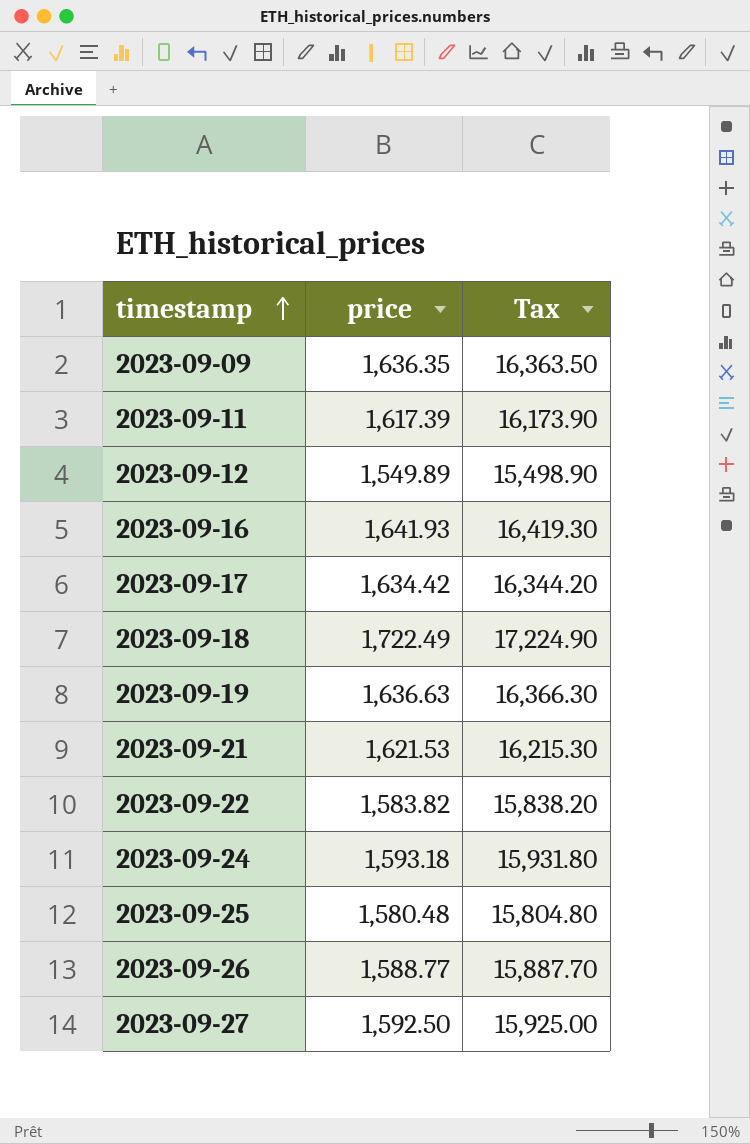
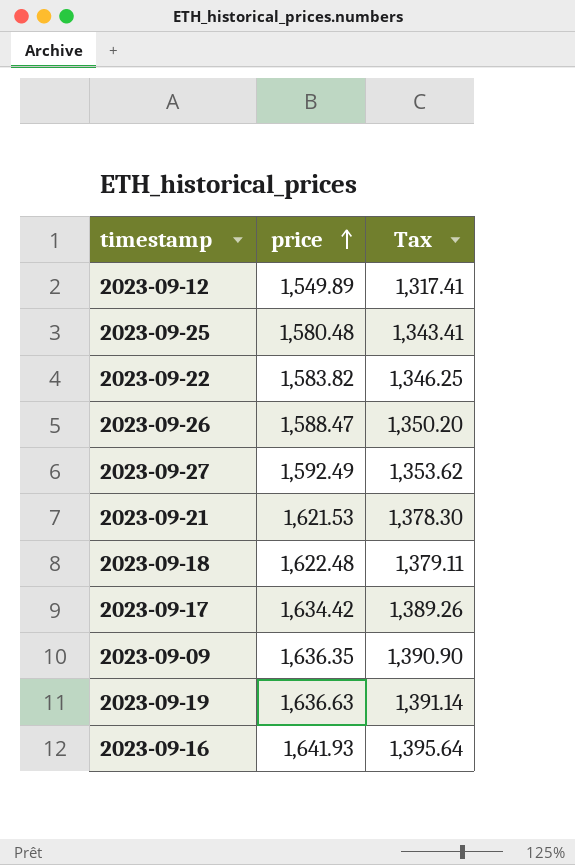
row order: timestamp ascending -> price ascending
column Tax | formula: [price] * 10 -> [price] * 0.85
row 2023-09-11: 1,617.39 | 16,173.90 -> none
row 2023-09-24: 1,593.18 | 15,931.80 -> none
2023-09-26 | price: 1,588.77 -> 1,588.47
2023-09-27 | price: 1,592.50 -> 1,592.49
2023-09-18 | price: 1,722.49 -> 1,622.48

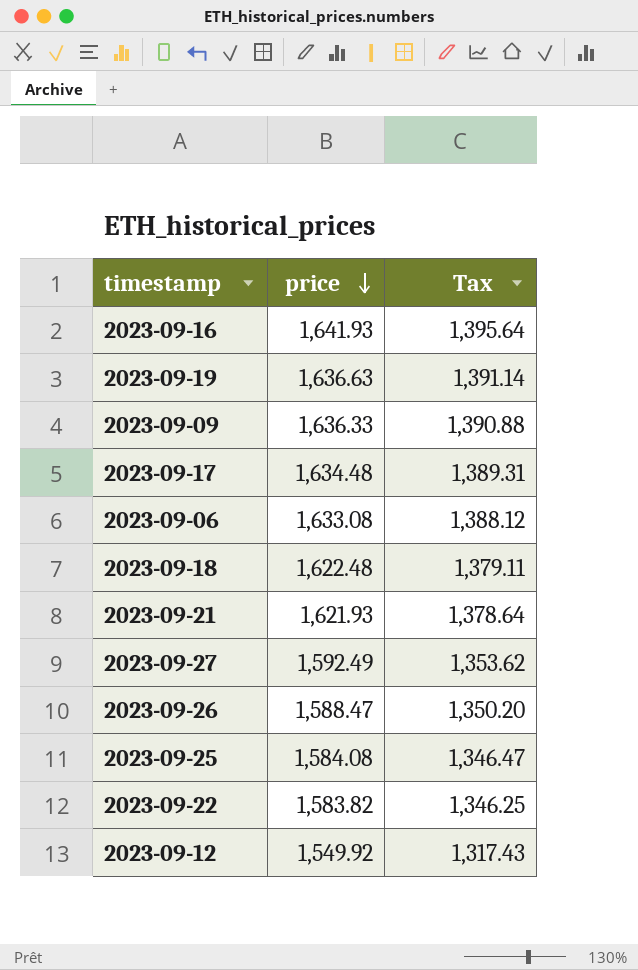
row order: price ascending -> price descending
2023-09-09 | price: 1,636.35 -> 1,636.33
2023-09-09 | Tax: 1,390.90 -> 1,390.88
2023-09-17 | price: 1,634.42 -> 1,634.48
2023-09-17 | Tax: 1,389.26 -> 1,389.31
row 2023-09-06: none -> 1,633.08 | 1,388.12
2023-09-21 | price: 1,621.53 -> 1,621.93
2023-09-21 | Tax: 1,378.30 -> 1,378.64
2023-09-25 | price: 1,580.48 -> 1,584.08
2023-09-25 | Tax: 1,343.41 -> 1,346.47
2023-09-12 | price: 1,549.89 -> 1,549.92
2023-09-12 | Tax: 1,317.41 -> 1,317.43

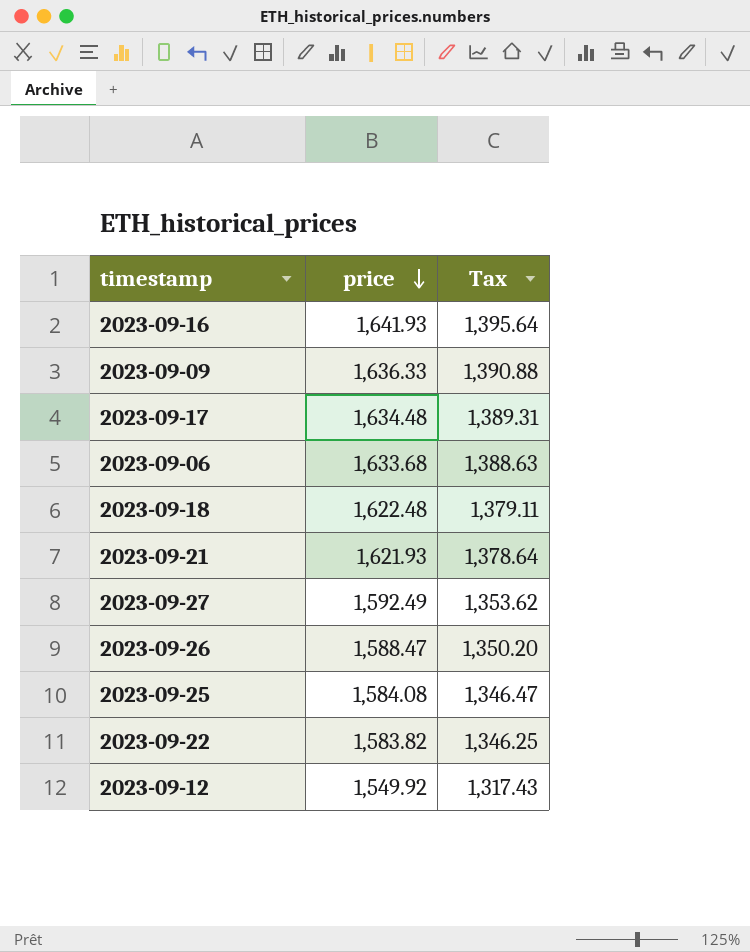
row 2023-09-19: 1,636.63 | 1,391.14 -> none
2023-09-06 | price: 1,633.08 -> 1,633.68
2023-09-06 | Tax: 1,388.12 -> 1,388.63

